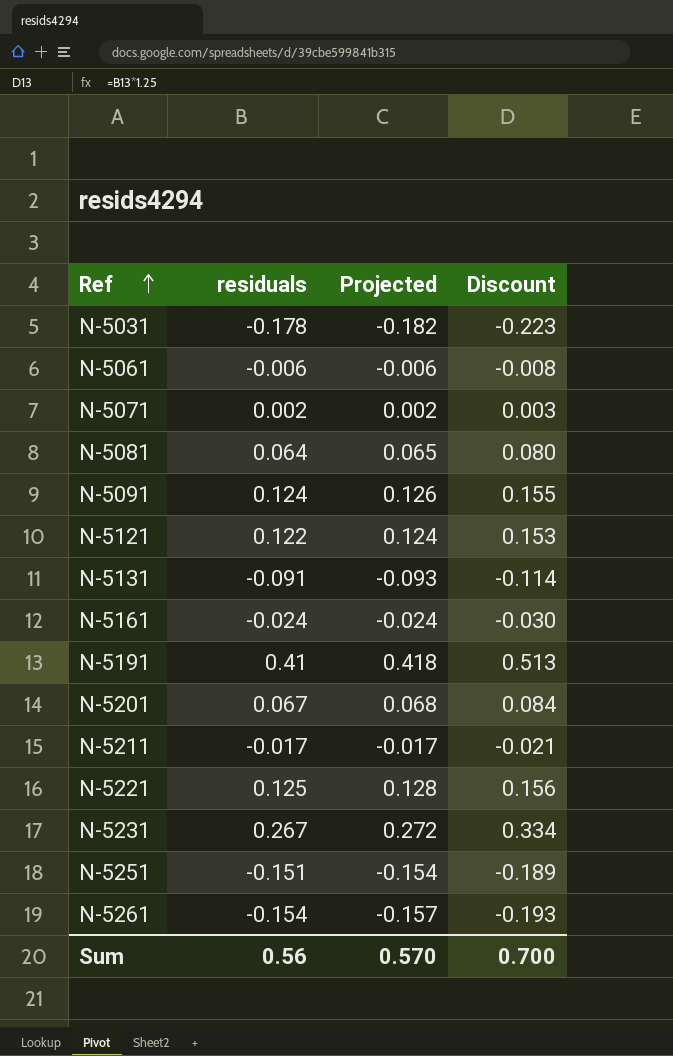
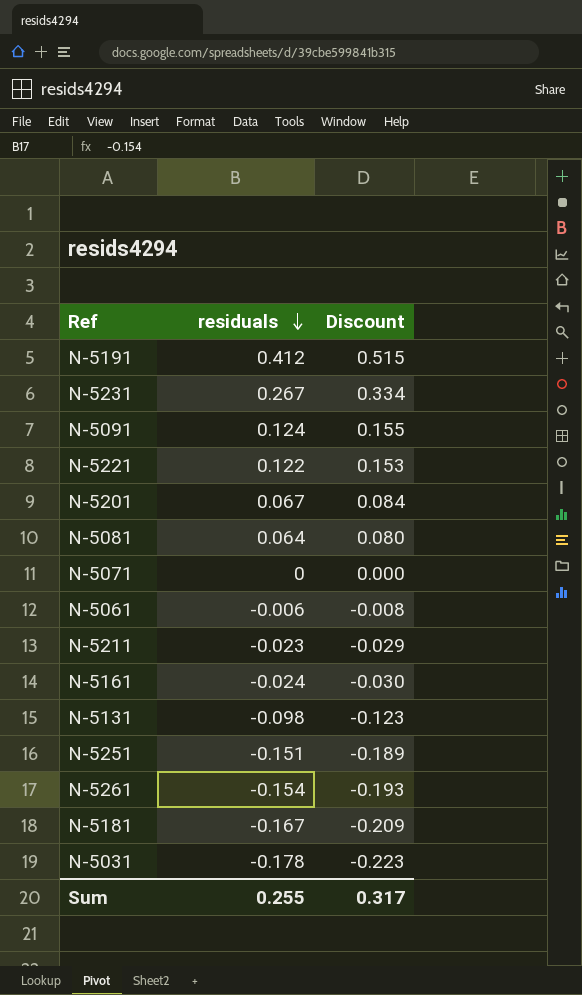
row order: Ref ascending -> residuals descending
column Projected | formula: [residuals] * 1.02 -> none
row N-5121: 0.122 | 0.124 | 0.153 -> none
N-5191 | residuals: 0.41 -> 0.412
N-5191 | Discount: 0.513 -> 0.515
N-5221 | residuals: 0.125 -> 0.122
N-5221 | Discount: 0.156 -> 0.153
N-5071 | residuals: 0.002 -> 0
N-5071 | Discount: 0.003 -> 0.000
N-5211 | residuals: -0.017 -> -0.023
N-5211 | Discount: -0.021 -> -0.029
N-5131 | residuals: -0.091 -> -0.098
N-5131 | Discount: -0.114 -> -0.123
row N-5181: none -> -0.167 | -0.209
Sum | residuals: 0.56 -> 0.255
Sum | Discount: 0.700 -> 0.317

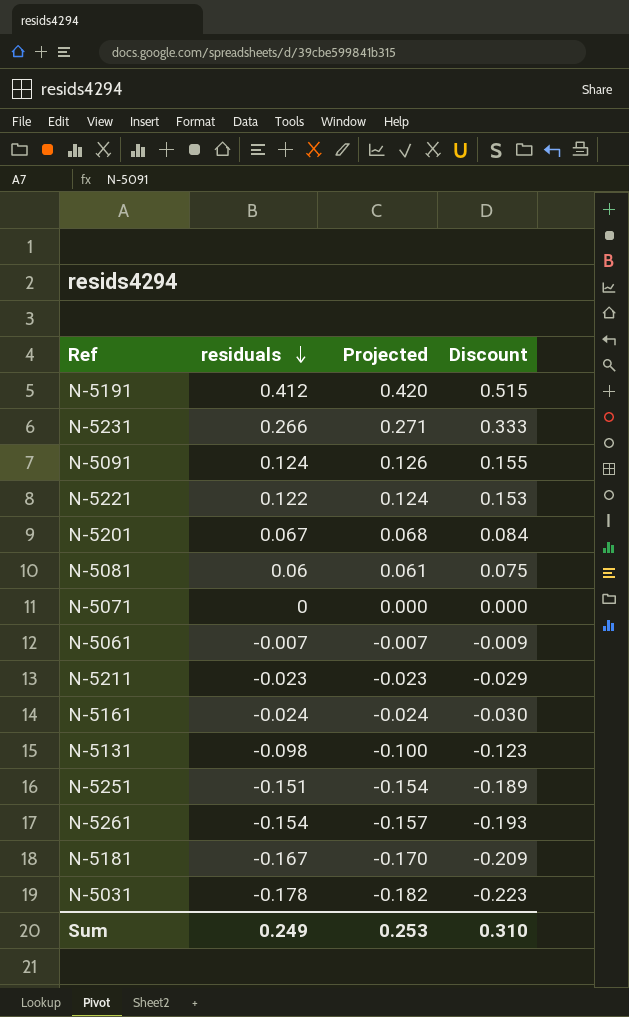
column Projected | formula: none -> [residuals] * 1.02
N-5231 | residuals: 0.267 -> 0.266
N-5231 | Discount: 0.334 -> 0.333
N-5081 | residuals: 0.064 -> 0.06
N-5081 | Discount: 0.080 -> 0.075
N-5061 | residuals: -0.006 -> -0.007
N-5061 | Discount: -0.008 -> -0.009
Sum | residuals: 0.255 -> 0.249
Sum | Discount: 0.317 -> 0.310

